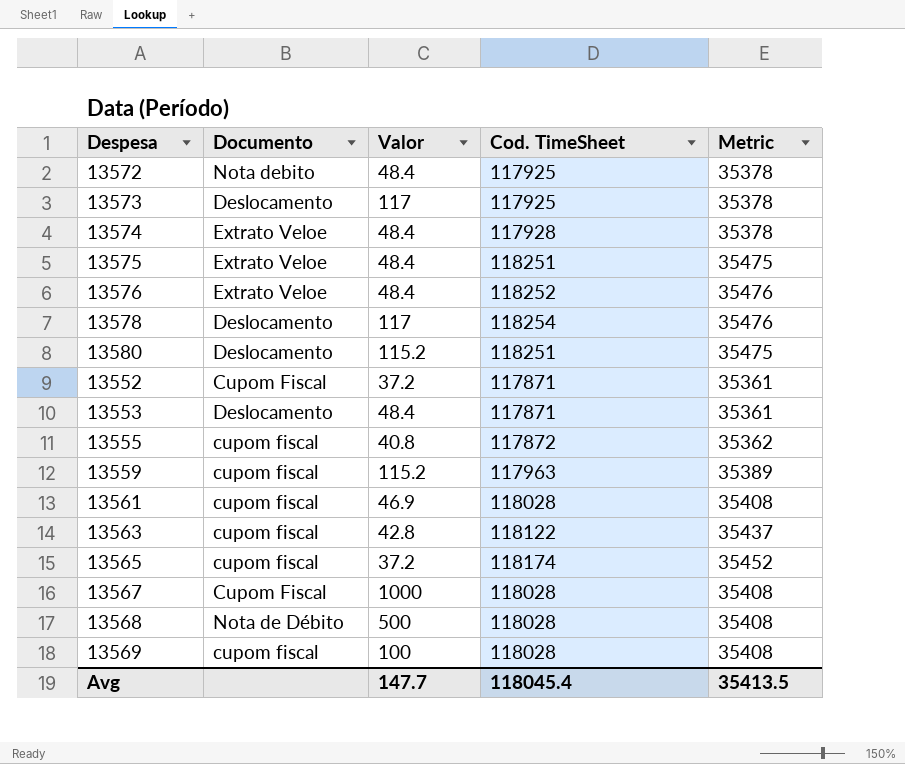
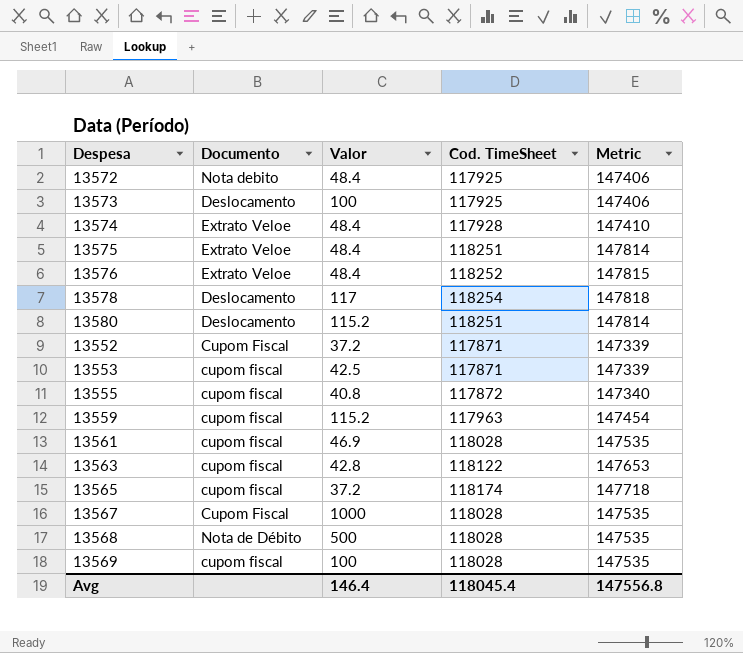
column Metric | formula: [Cod. TimeSheet] * 0.3 -> [Cod. TimeSheet] * 1.25
13573 | Valor: 117 -> 100
13553 | Documento: Deslocamento -> cupom fiscal
13553 | Valor: 48.4 -> 42.5
Avg | Valor: 147.7 -> 146.4
Avg | Metric: 35413.5 -> 147556.8

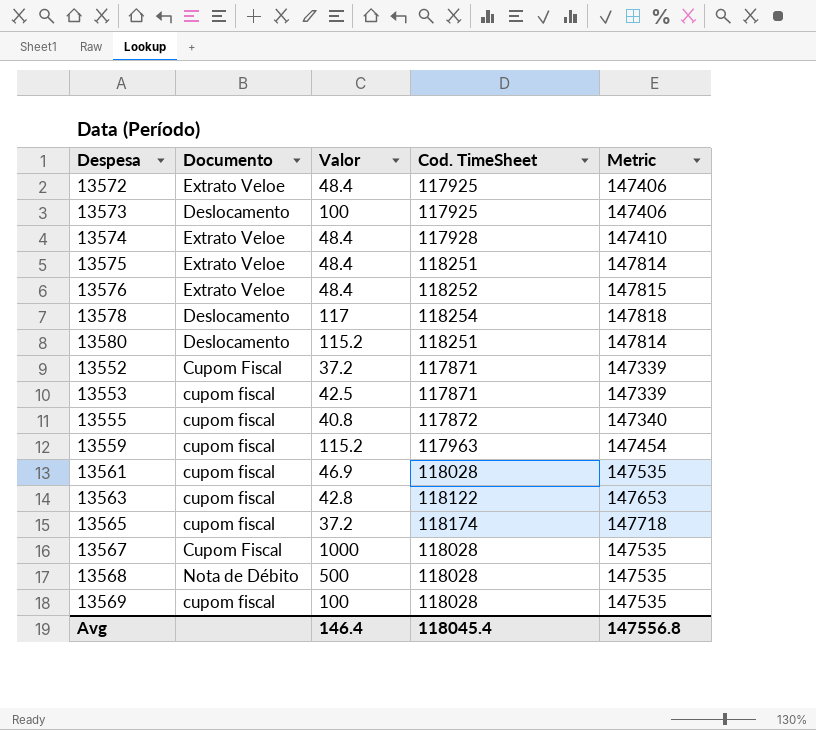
13572 | Documento: Nota debito -> Extrato Veloe

